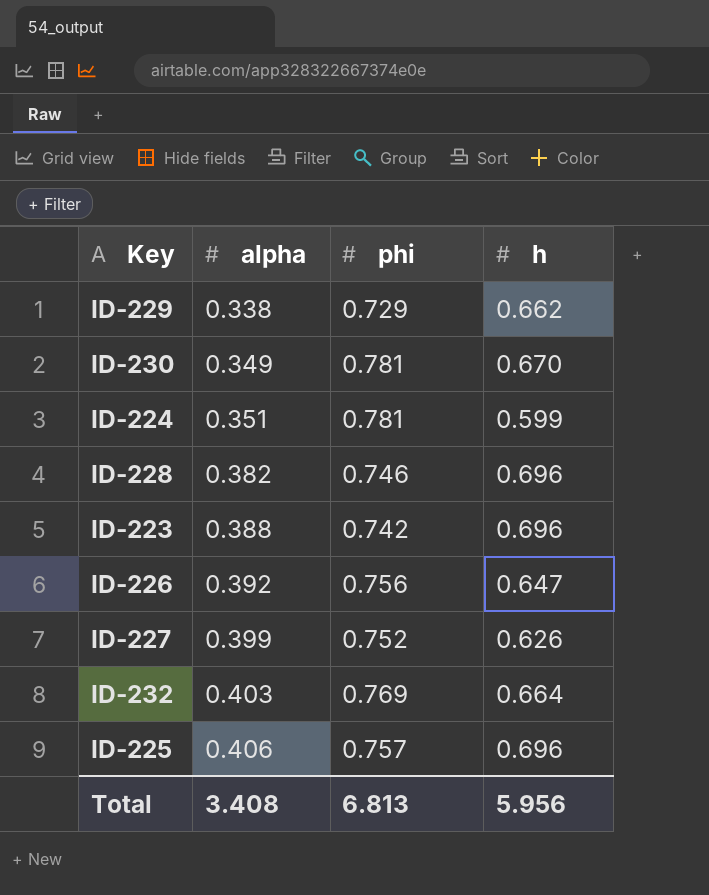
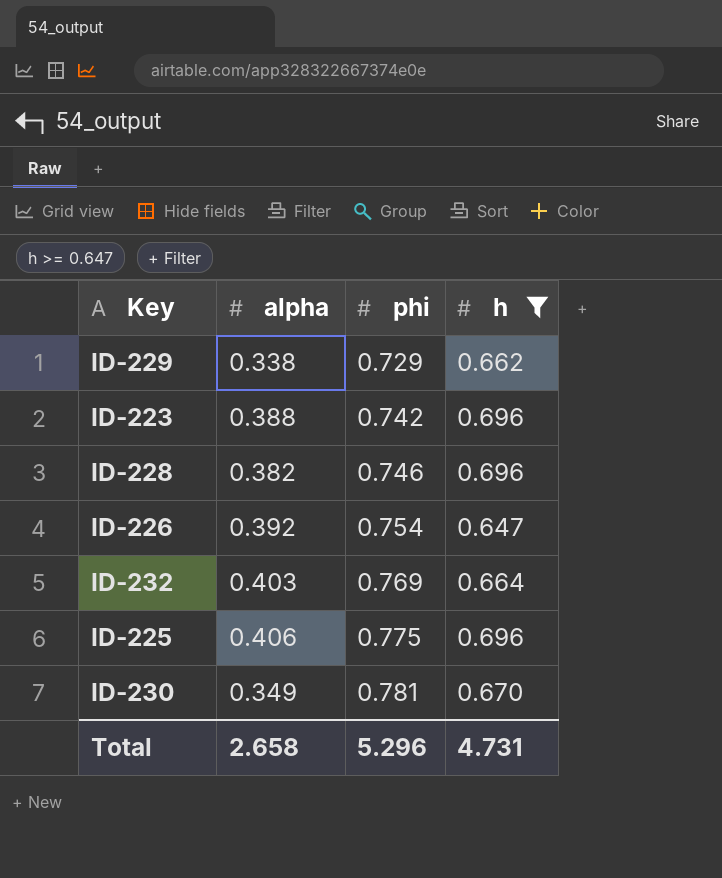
filter: none -> h >= 0.647
row order: alpha ascending -> phi ascending
ID-226 | phi: 0.756 -> 0.754
ID-225 | phi: 0.757 -> 0.775
Total | alpha: 3.408 -> 2.658
Total | phi: 6.813 -> 5.296
Total | h: 5.956 -> 4.731

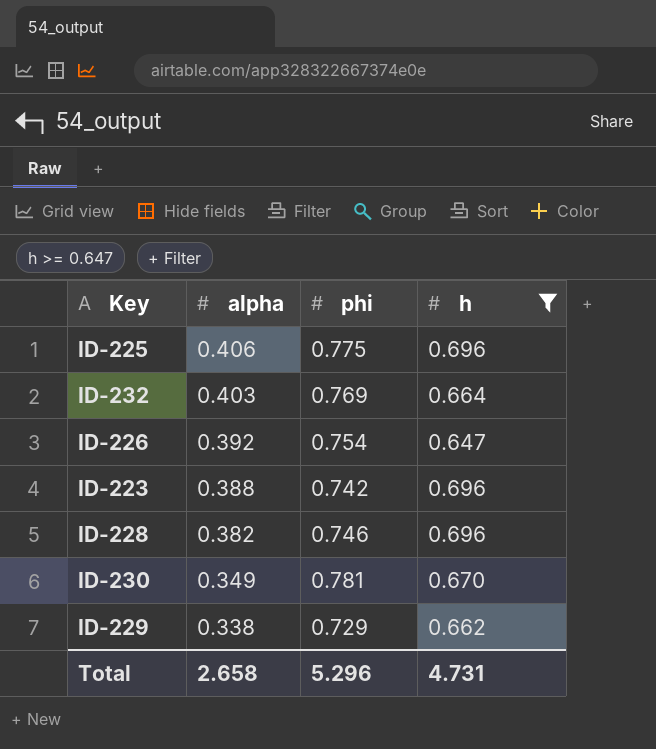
row order: phi ascending -> alpha descending

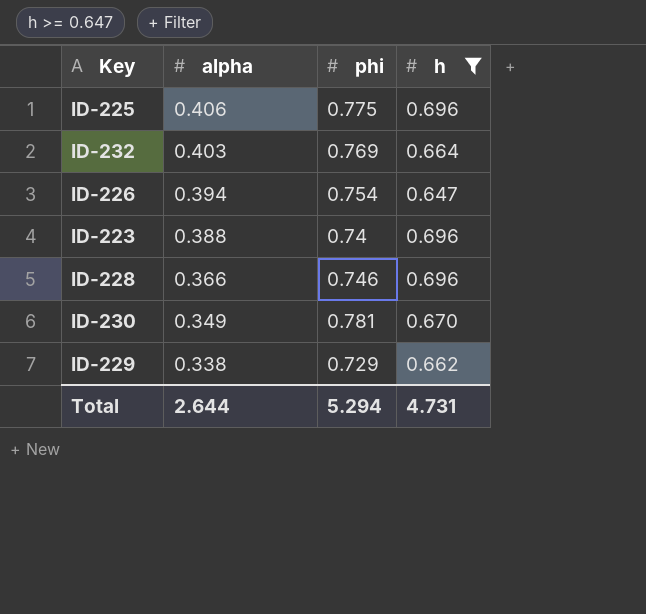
ID-226 | alpha: 0.392 -> 0.394
ID-223 | phi: 0.742 -> 0.74
ID-228 | alpha: 0.382 -> 0.366
Total | alpha: 2.658 -> 2.644
Total | phi: 5.296 -> 5.294

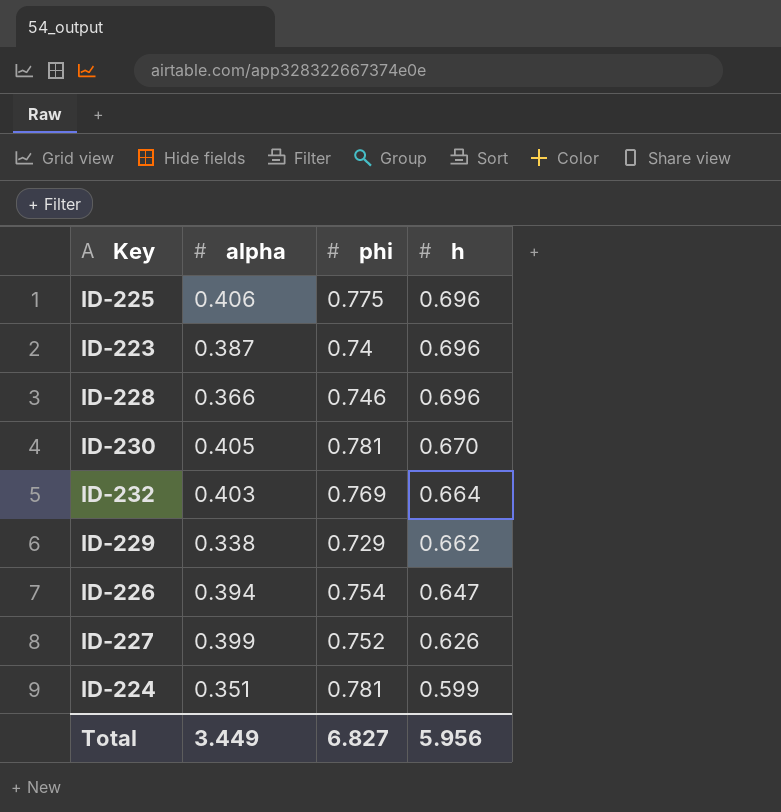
filter: h >= 0.647 -> none
row order: alpha descending -> h descending
ID-223 | alpha: 0.388 -> 0.387
ID-230 | alpha: 0.349 -> 0.405
Total | alpha: 2.644 -> 3.449
Total | phi: 5.294 -> 6.827
Total | h: 4.731 -> 5.956

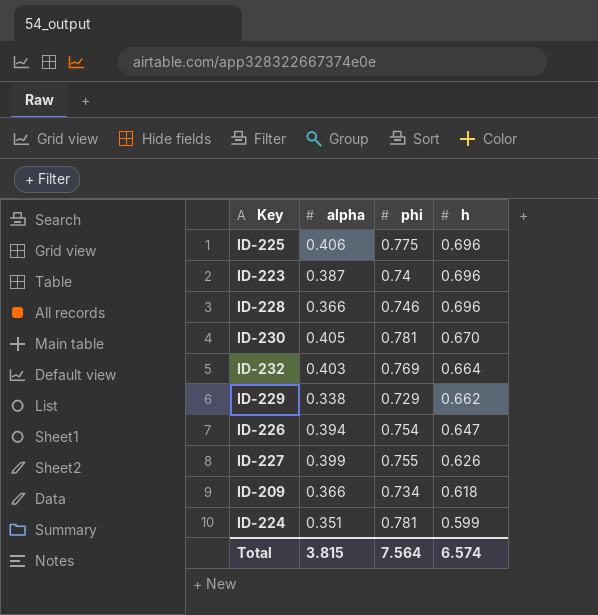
ID-227 | phi: 0.752 -> 0.755
row ID-209: none -> 0.366 | 0.734 | 0.618
Total | alpha: 3.449 -> 3.815
Total | phi: 6.827 -> 7.564
Total | h: 5.956 -> 6.574

